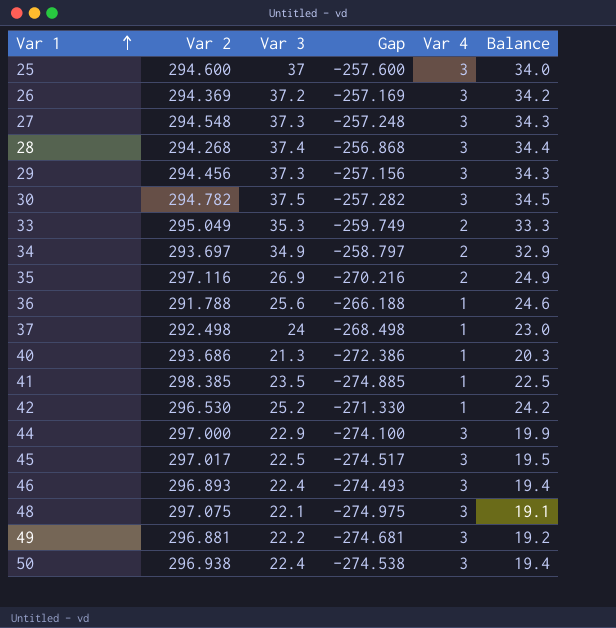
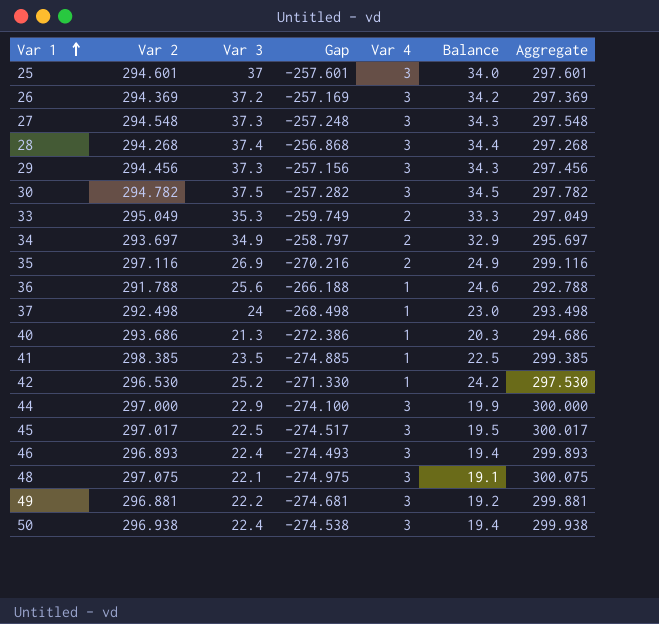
column Aggregate | formula: none -> [Var 2] + [Var 4]
25 | Var 2: 294.600 -> 294.601
25 | Gap: -257.600 -> -257.601

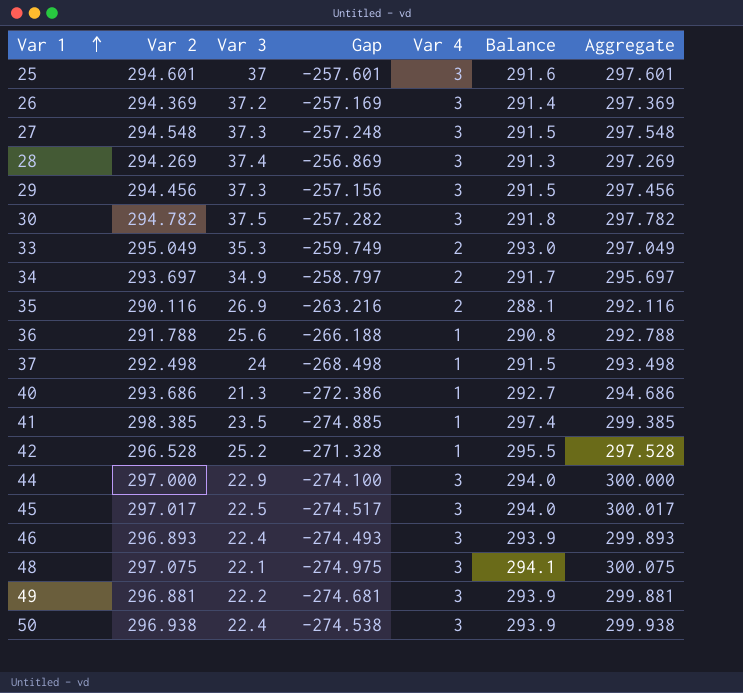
column Balance | formula: [Var 3] - [Var 4] -> [Var 2] - [Var 4]
28 | Var 2: 294.268 -> 294.269
28 | Gap: -256.868 -> -256.869
28 | Aggregate: 297.268 -> 297.269
35 | Var 2: 297.116 -> 290.116
35 | Gap: -270.216 -> -263.216
35 | Aggregate: 299.116 -> 292.116
42 | Var 2: 296.530 -> 296.528
42 | Gap: -271.330 -> -271.328
42 | Aggregate: 297.530 -> 297.528

